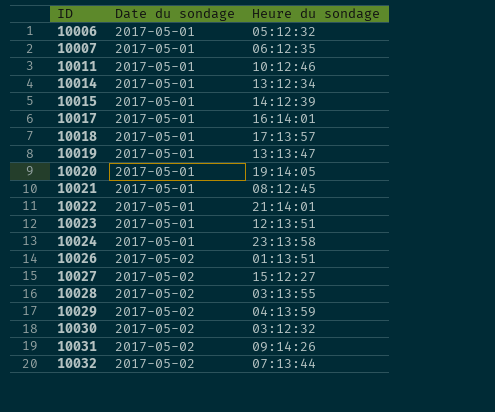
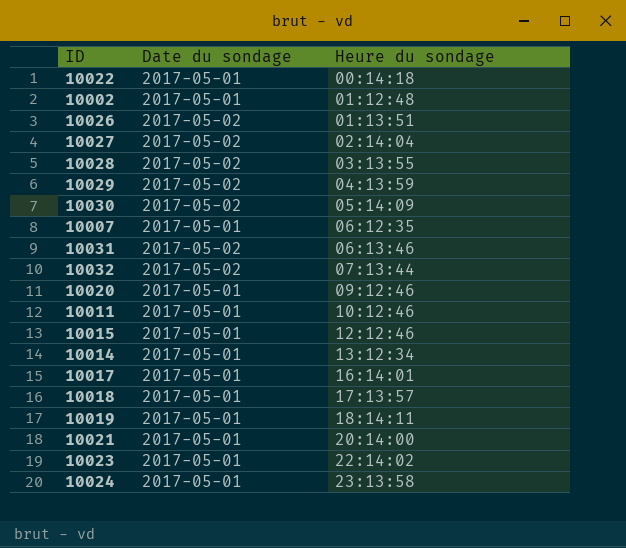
row order: ID ascending -> Heure du sondage ascending
row 10006: 2017-05-01 | 05:12:32 -> none
10022 | Heure du sondage: 21:14:01 -> 00:14:18
row 10002: none -> 2017-05-01 | 01:12:48
10027 | Heure du sondage: 15:12:27 -> 02:14:04
10030 | Heure du sondage: 03:12:32 -> 05:14:09
10031 | Heure du sondage: 09:14:26 -> 06:13:46
10020 | Heure du sondage: 19:14:05 -> 09:12:46
10015 | Heure du sondage: 14:12:39 -> 12:12:46
10019 | Heure du sondage: 13:13:47 -> 18:14:11
10021 | Heure du sondage: 08:12:45 -> 20:14:00
10023 | Heure du sondage: 12:13:51 -> 22:14:02

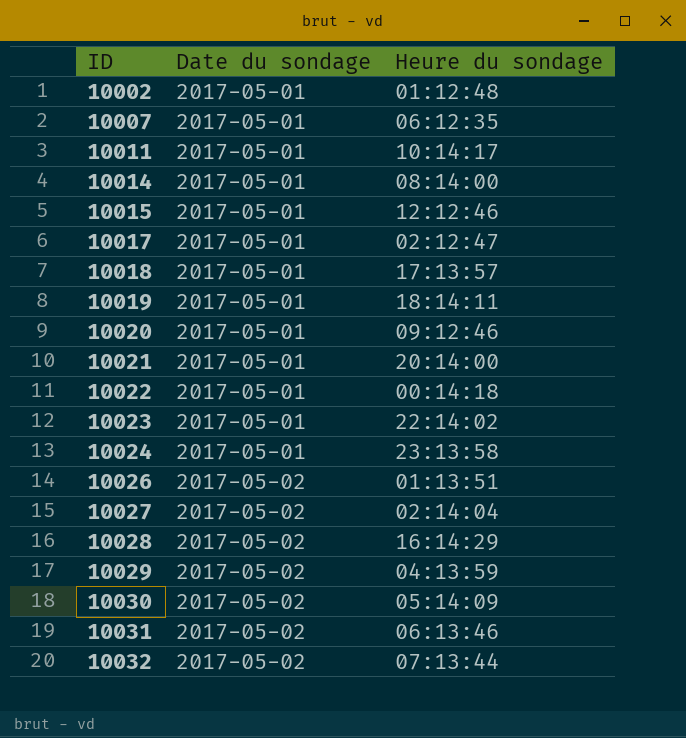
row order: Heure du sondage ascending -> ID ascending
10011 | Heure du sondage: 10:12:46 -> 10:14:17
10014 | Heure du sondage: 13:12:34 -> 08:14:00
10017 | Heure du sondage: 16:14:01 -> 02:12:47
10028 | Heure du sondage: 03:13:55 -> 16:14:29

